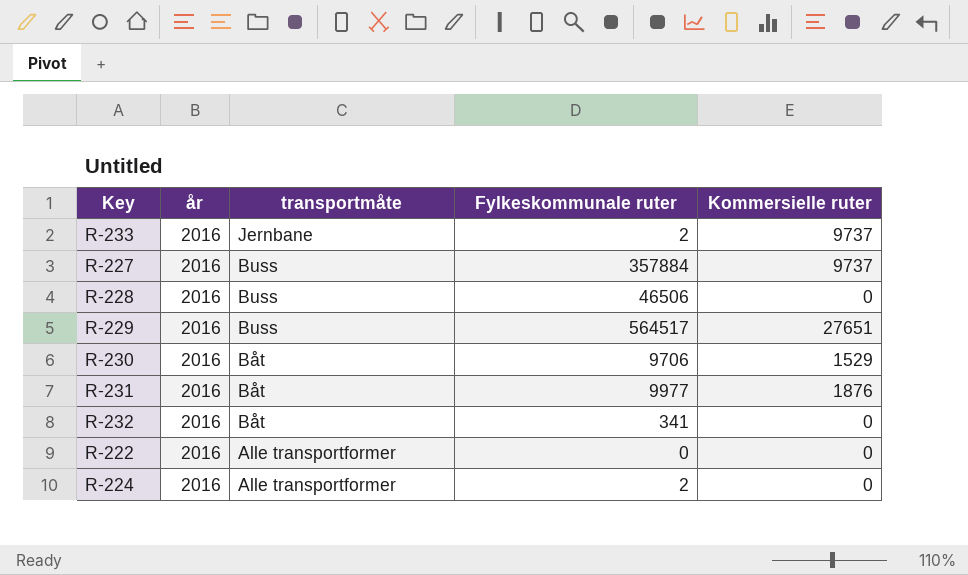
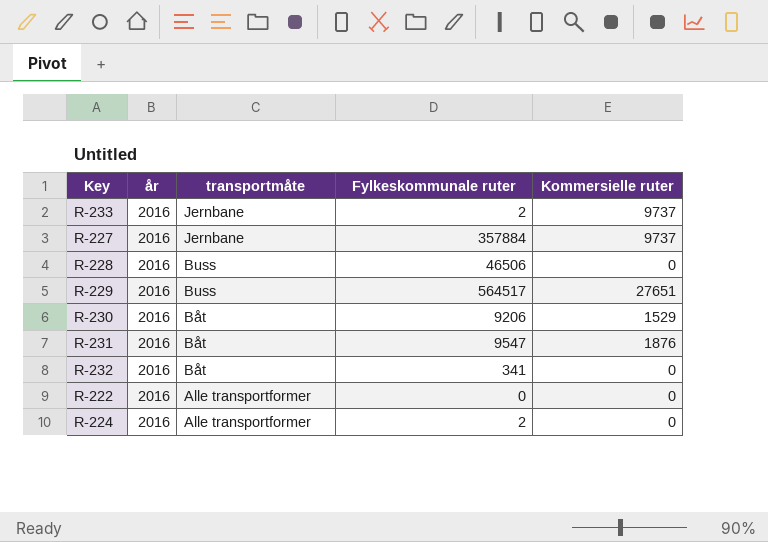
R-227 | transportmåte: Buss -> Jernbane
R-230 | Fylkeskommunale ruter: 9706 -> 9206
R-231 | Fylkeskommunale ruter: 9977 -> 9547

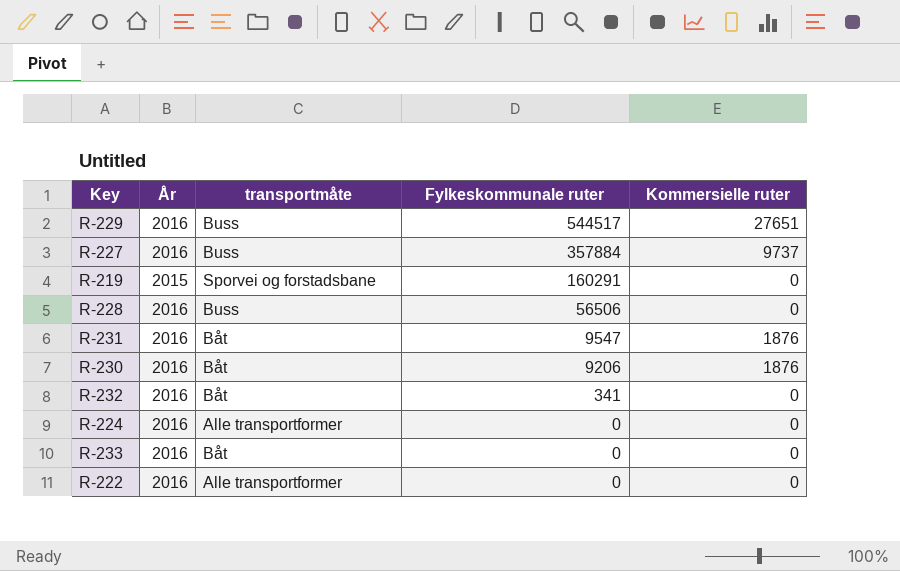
row order: transportmåte descending -> Fylkeskommunale ruter descending
column name: år -> År
R-229 | Fylkeskommunale ruter: 564517 -> 544517
R-227 | transportmåte: Jernbane -> Buss
row R-219: none -> 2015 | Sporvei og forstadsbane | 160291 | 0
R-228 | Fylkeskommunale ruter: 46506 -> 56506
R-230 | Kommersielle ruter: 1529 -> 1876
R-224 | Fylkeskommunale ruter: 2 -> 0
R-233 | transportmåte: Jernbane -> Båt
R-233 | Fylkeskommunale ruter: 2 -> 0
R-233 | Kommersielle ruter: 9737 -> 0

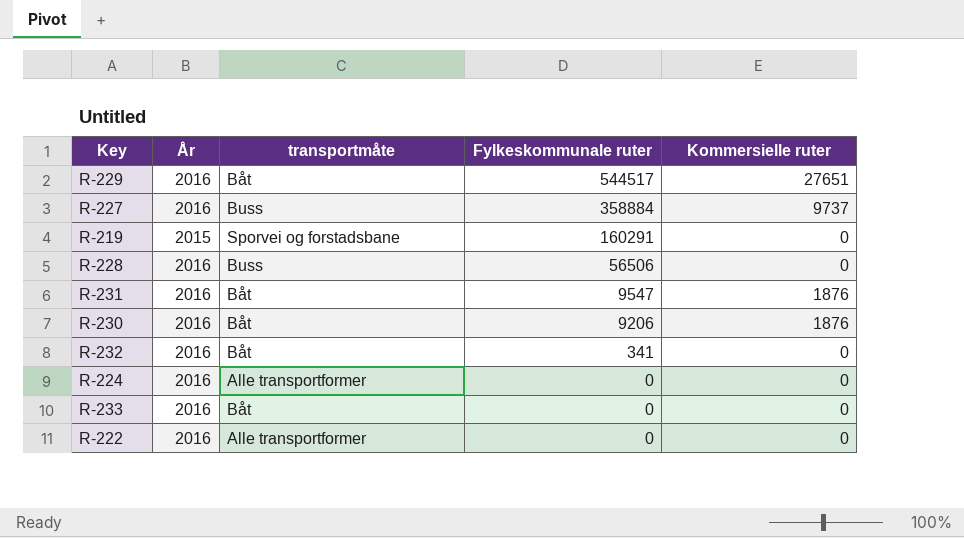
R-229 | transportmåte: Buss -> Båt
R-227 | Fylkeskommunale ruter: 357884 -> 358884

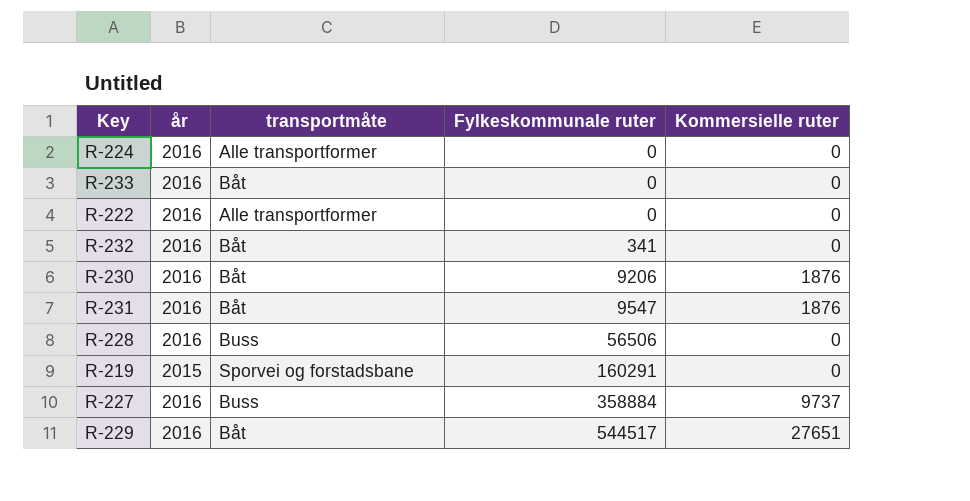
row order: Fylkeskommunale ruter descending -> Fylkeskommunale ruter ascending
column name: År -> år

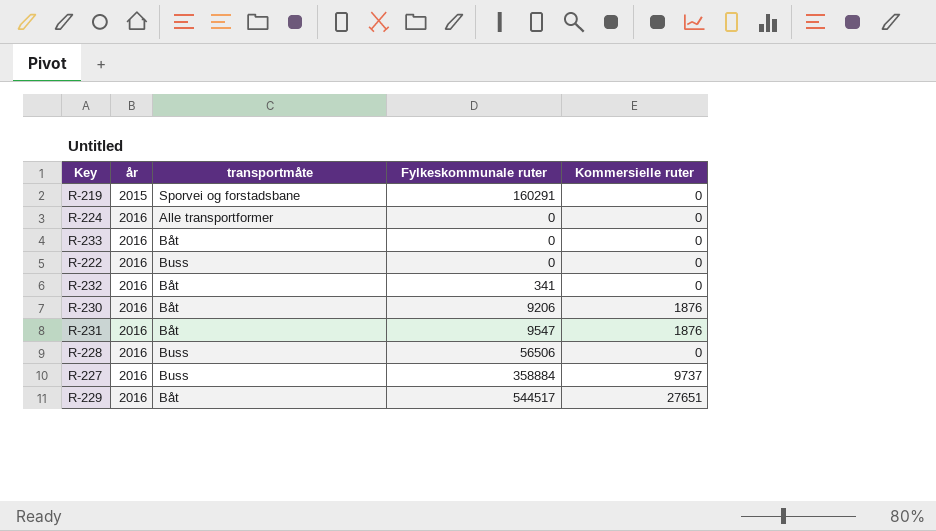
row order: Fylkeskommunale ruter ascending -> år ascending
R-222 | transportmåte: Alle transportformer -> Buss

